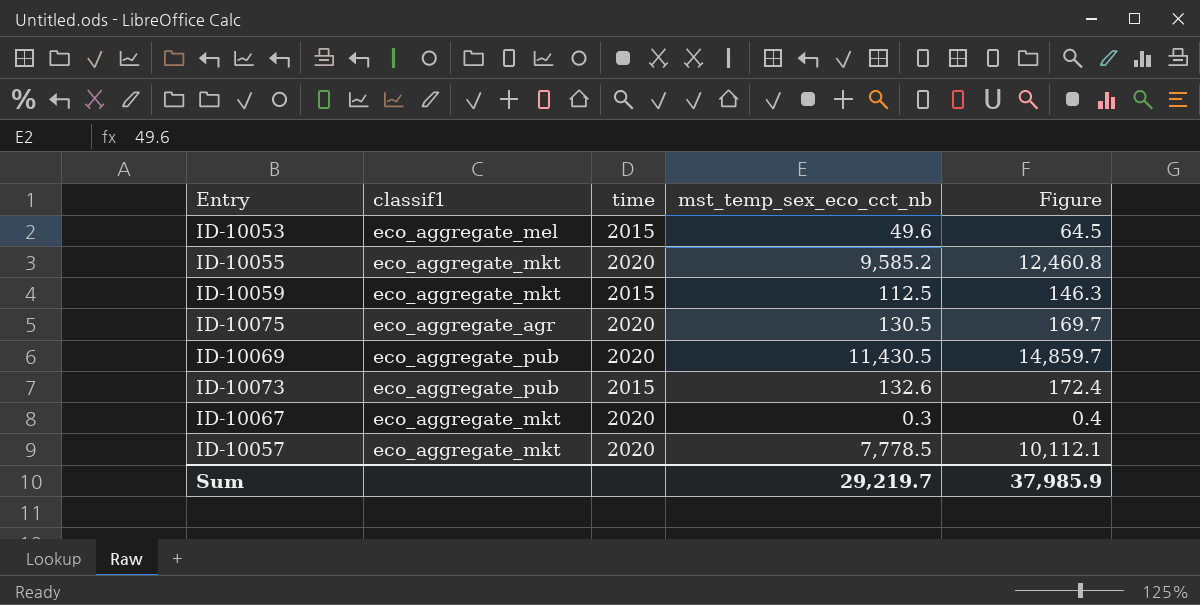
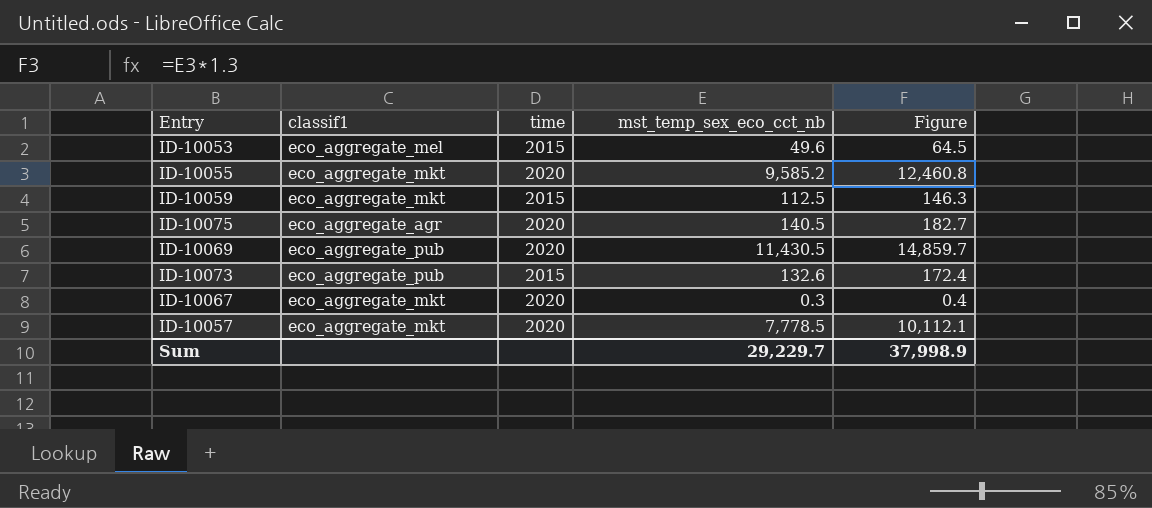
ID-10075 | mst_temp_sex_eco_cct_nb: 130.5 -> 140.5
ID-10075 | Figure: 169.7 -> 182.7
Sum | mst_temp_sex_eco_cct_nb: 29,219.7 -> 29,229.7
Sum | Figure: 37,985.9 -> 37,998.9

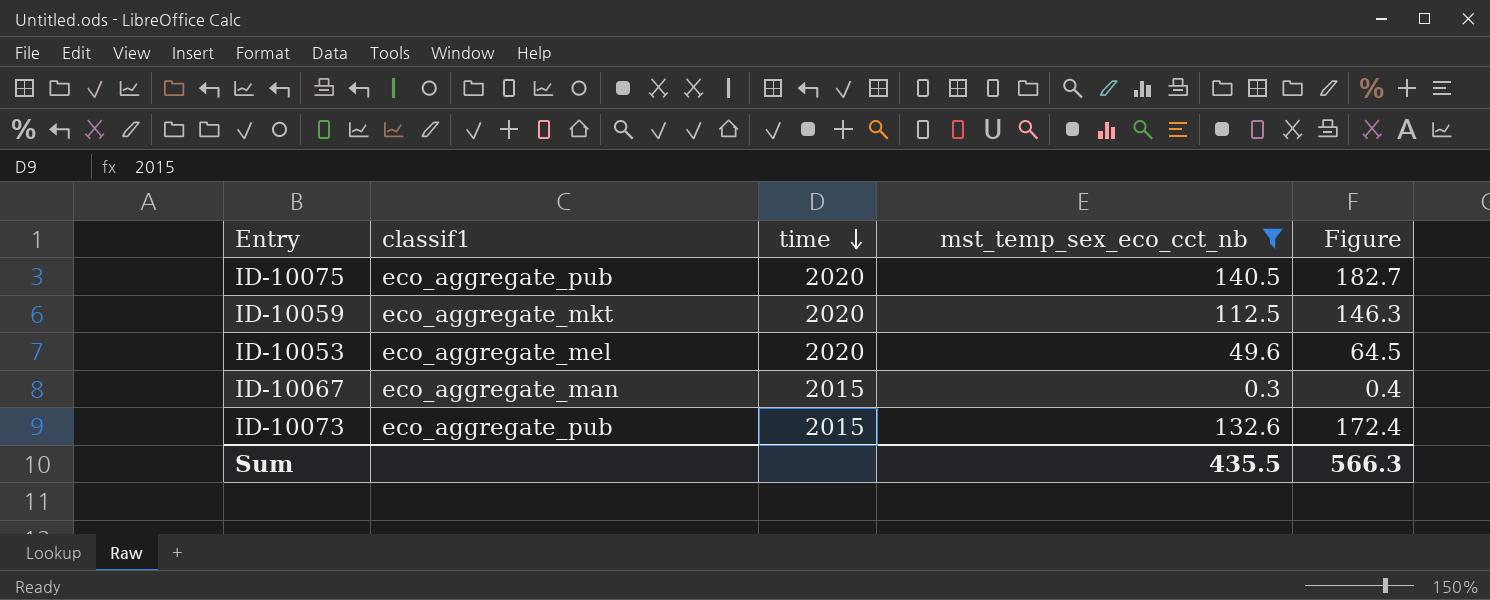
filter: none -> mst_temp_sex_eco_cct_nb <= 140.5
row order: none -> time descending
ID-10075 | classif1: eco_aggregate_agr -> eco_aggregate_pub
ID-10059 | time: 2015 -> 2020
ID-10053 | time: 2015 -> 2020
ID-10067 | classif1: eco_aggregate_mkt -> eco_aggregate_man
ID-10067 | time: 2020 -> 2015
Sum | mst_temp_sex_eco_cct_nb: 29,229.7 -> 435.5
Sum | Figure: 37,998.9 -> 566.3

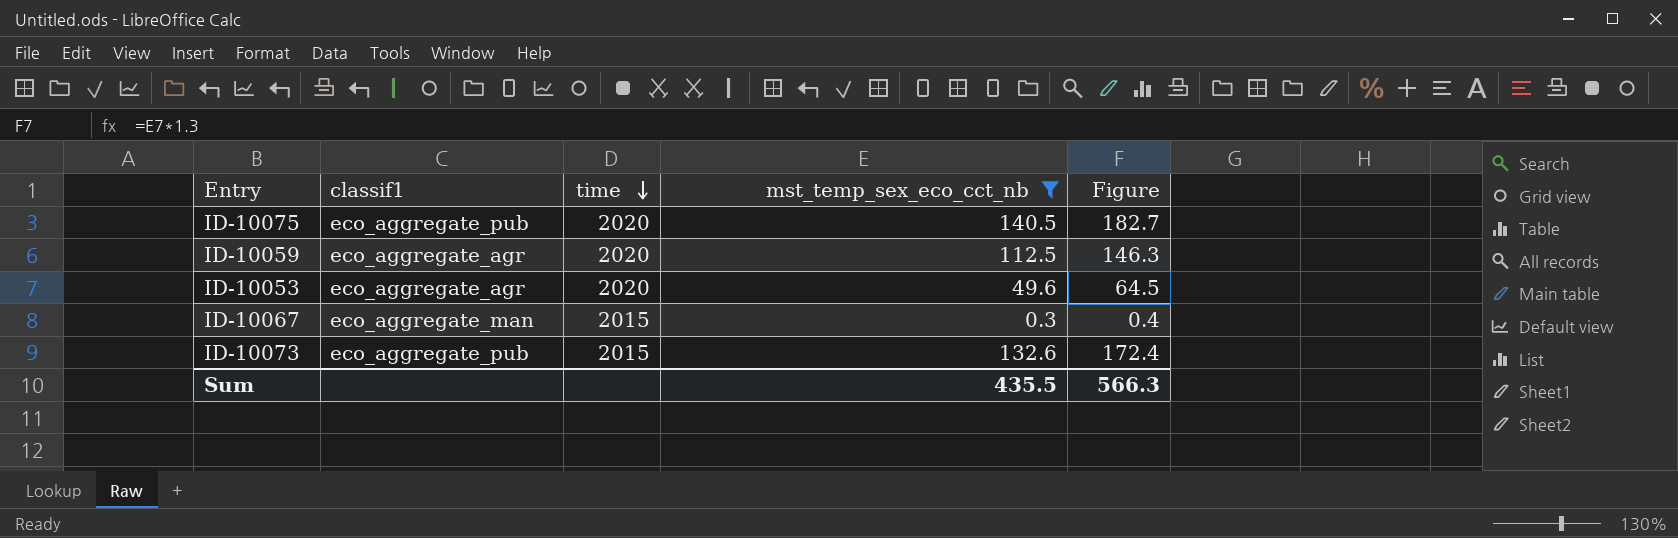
ID-10059 | classif1: eco_aggregate_mkt -> eco_aggregate_agr
ID-10053 | classif1: eco_aggregate_mel -> eco_aggregate_agr

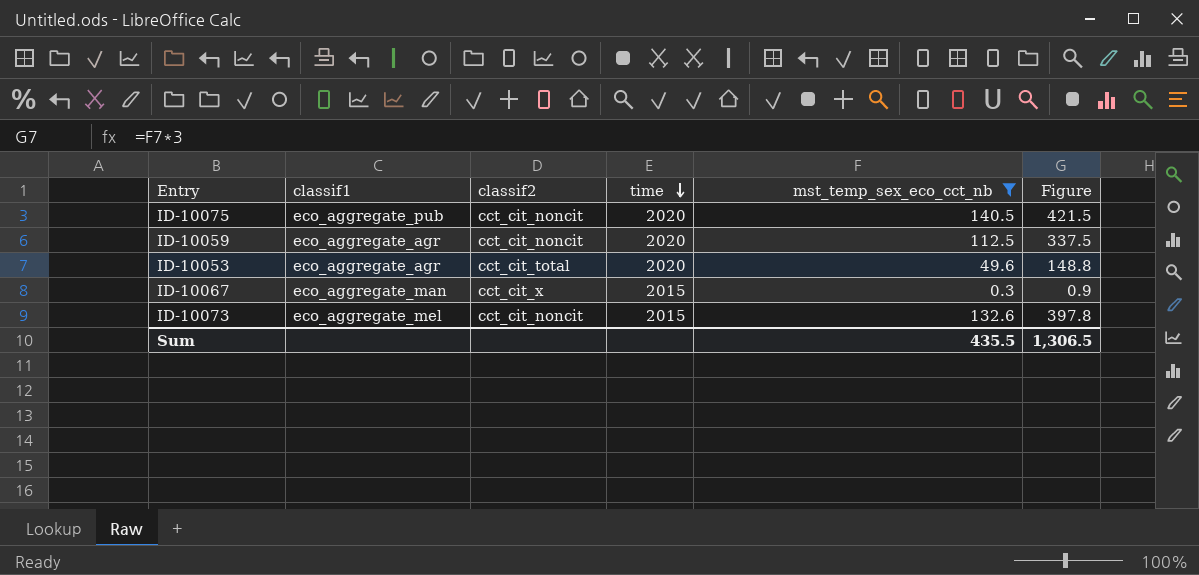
column classif2 | position: none -> 3
column Figure | formula: [mst_temp_sex_eco_cct_nb] * 1.3 -> [mst_temp_sex_eco_cct_nb] * 3
ID-10073 | classif1: eco_aggregate_pub -> eco_aggregate_mel
Sum | Figure: 566.3 -> 1,306.5

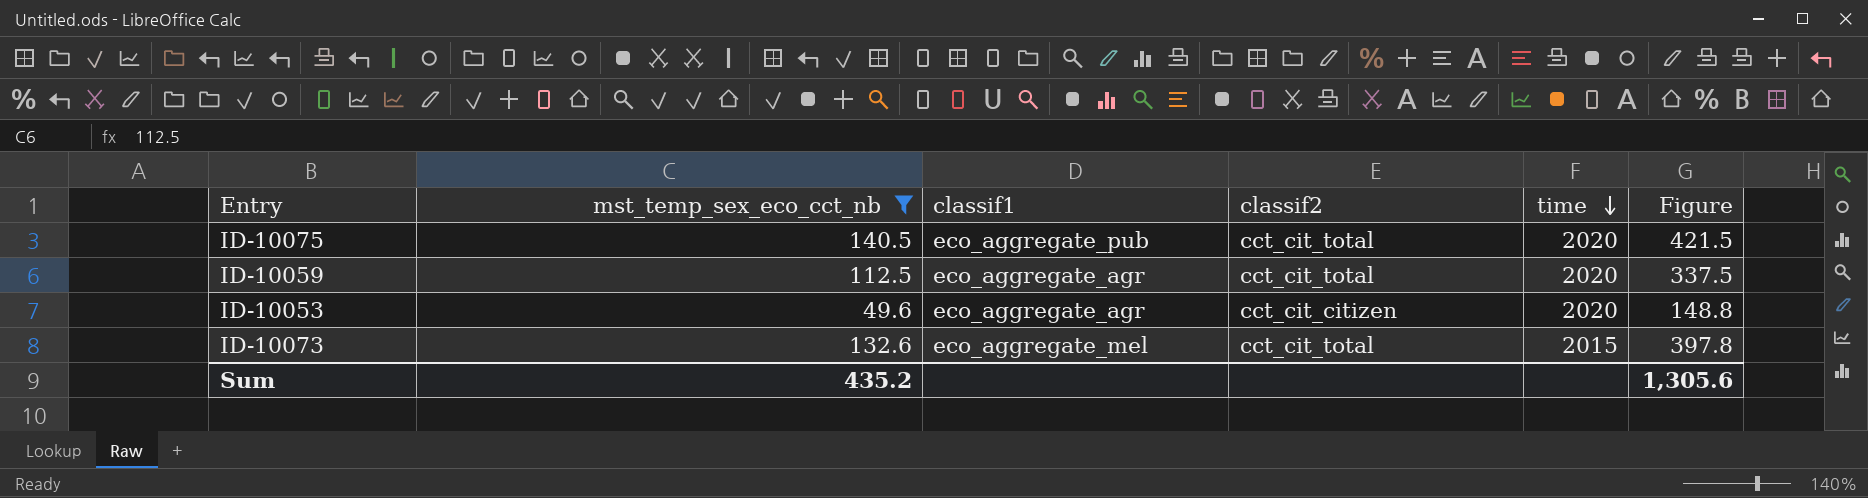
column mst_temp_sex_eco_cct_nb | position: 5 -> 2
row ID-10067: eco_aggregate_man | cct_cit_x | 2015 | 0.3 | 0.9 -> none
ID-10075 | classif2: cct_cit_noncit -> cct_cit_total
ID-10059 | classif2: cct_cit_noncit -> cct_cit_total
ID-10053 | classif2: cct_cit_total -> cct_cit_citizen
ID-10073 | classif2: cct_cit_noncit -> cct_cit_total
Sum | mst_temp_sex_eco_cct_nb: 435.5 -> 435.2
Sum | Figure: 1,306.5 -> 1,305.6

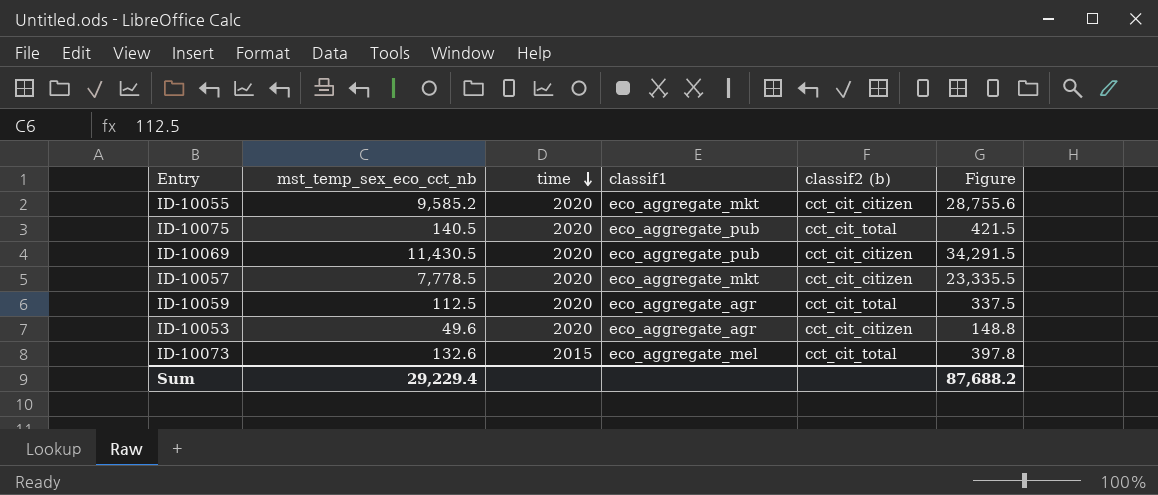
filter: mst_temp_sex_eco_cct_nb <= 140.5 -> none
column time | position: 5 -> 3
column name: classif2 -> classif2 (b)
Sum | mst_temp_sex_eco_cct_nb: 435.2 -> 29,229.4
Sum | Figure: 1,305.6 -> 87,688.2

